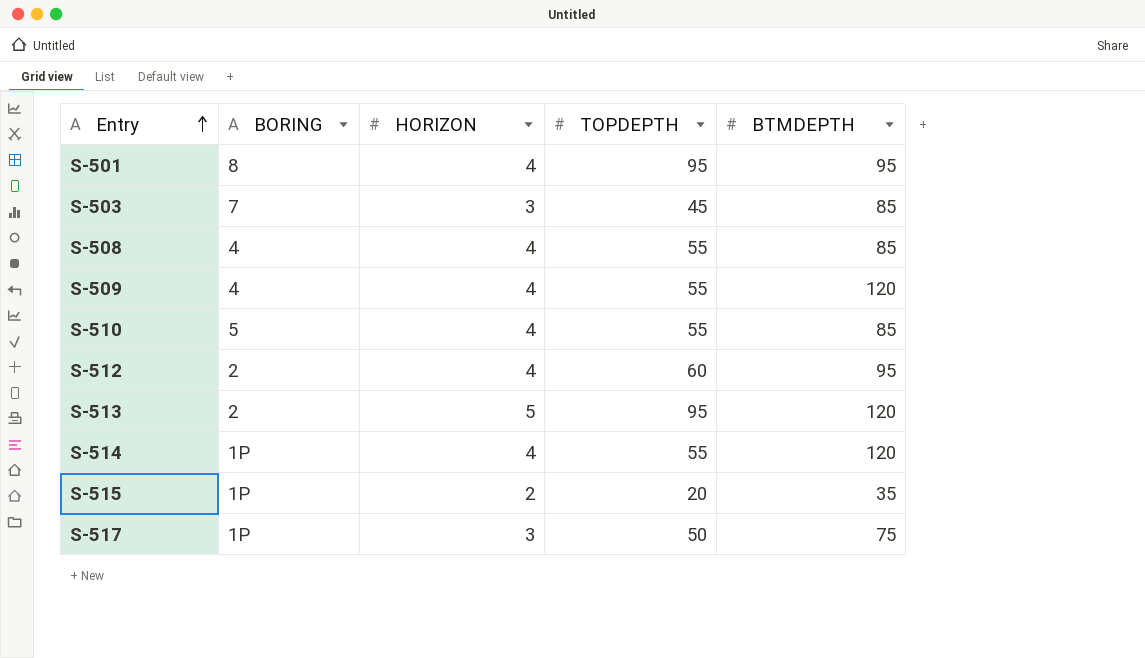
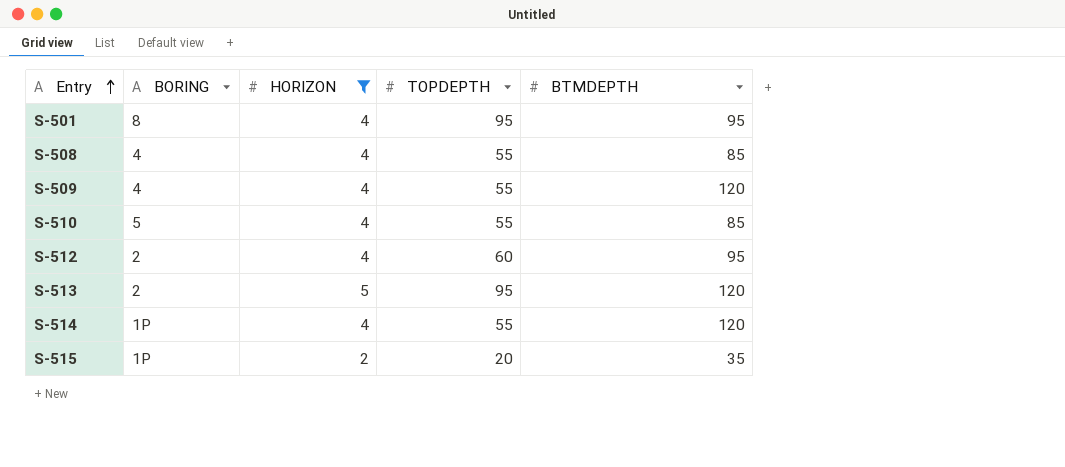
filter: none -> HORIZON != 3

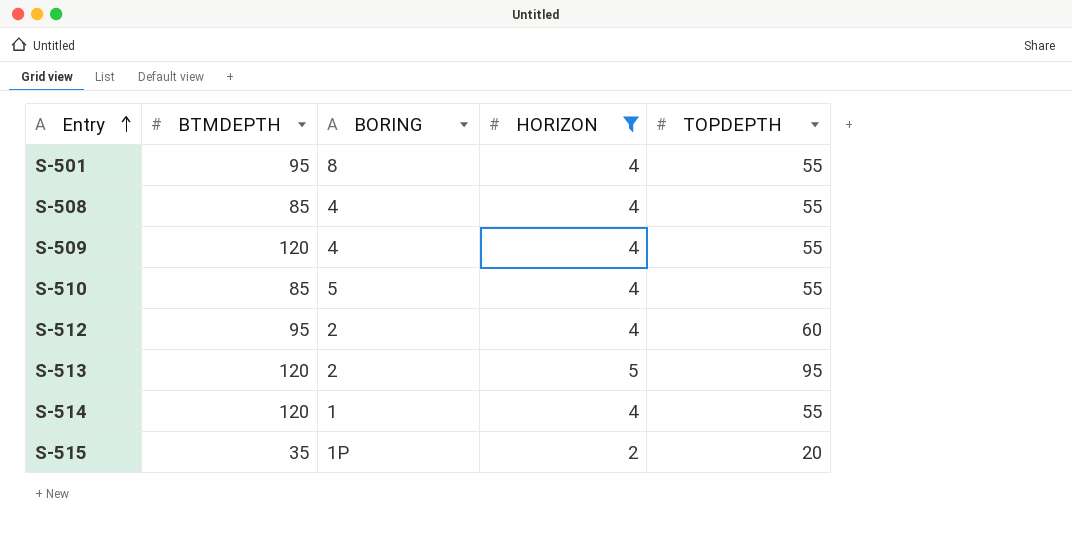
column BTMDEPTH | position: 5 -> 2
S-501 | TOPDEPTH: 95 -> 55
S-514 | BORING: 1P -> 1

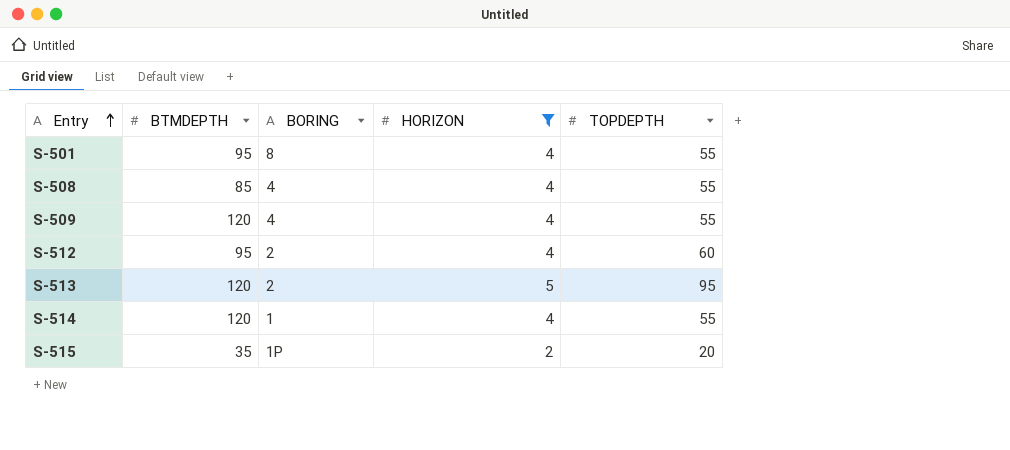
row S-510: 85 | 5 | 4 | 55 -> none

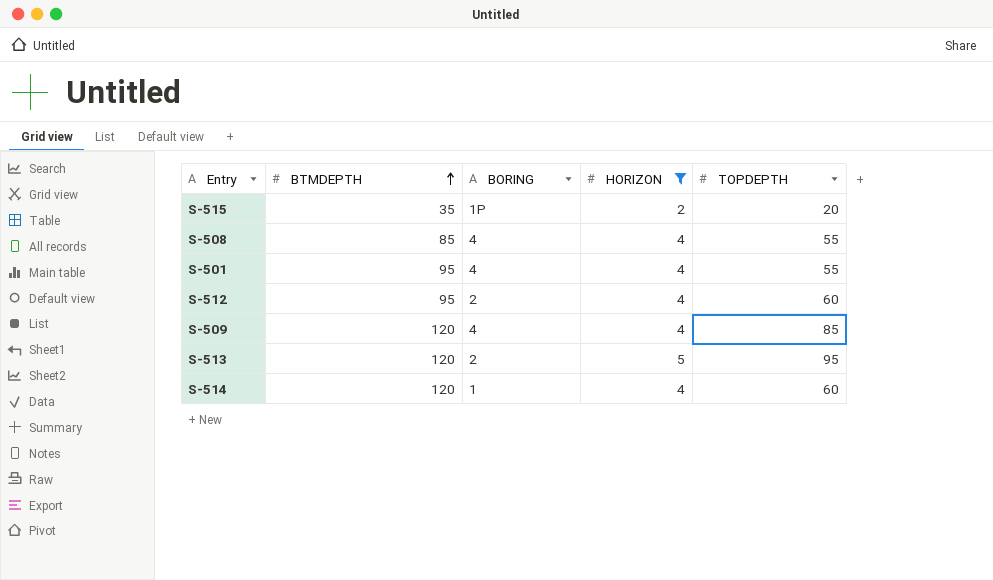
row order: Entry ascending -> BTMDEPTH ascending
S-501 | BORING: 8 -> 4
S-509 | TOPDEPTH: 55 -> 85
S-514 | TOPDEPTH: 55 -> 60

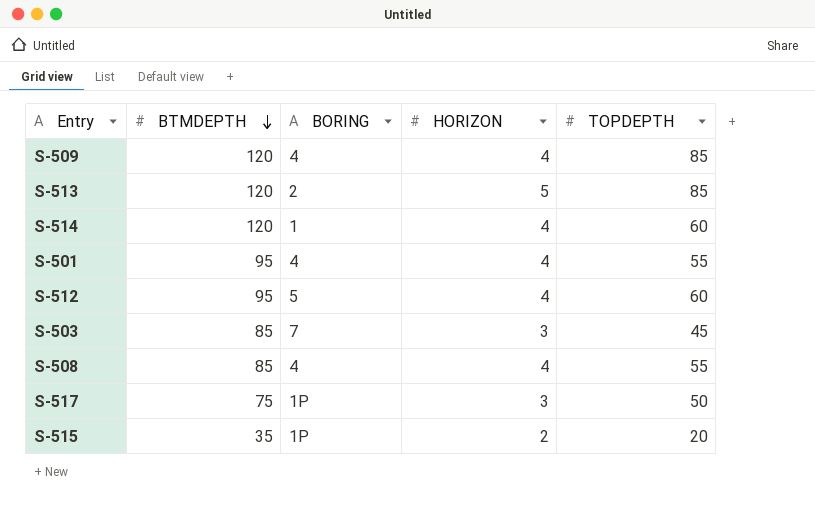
filter: HORIZON != 3 -> none
row order: BTMDEPTH ascending -> BTMDEPTH descending
S-513 | TOPDEPTH: 95 -> 85
S-512 | BORING: 2 -> 5

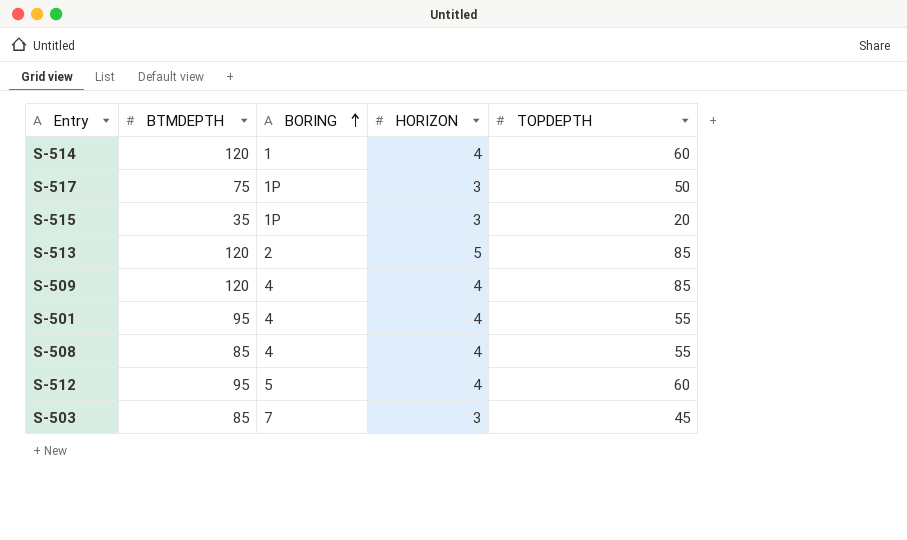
row order: BTMDEPTH descending -> BORING ascending
S-515 | HORIZON: 2 -> 3

